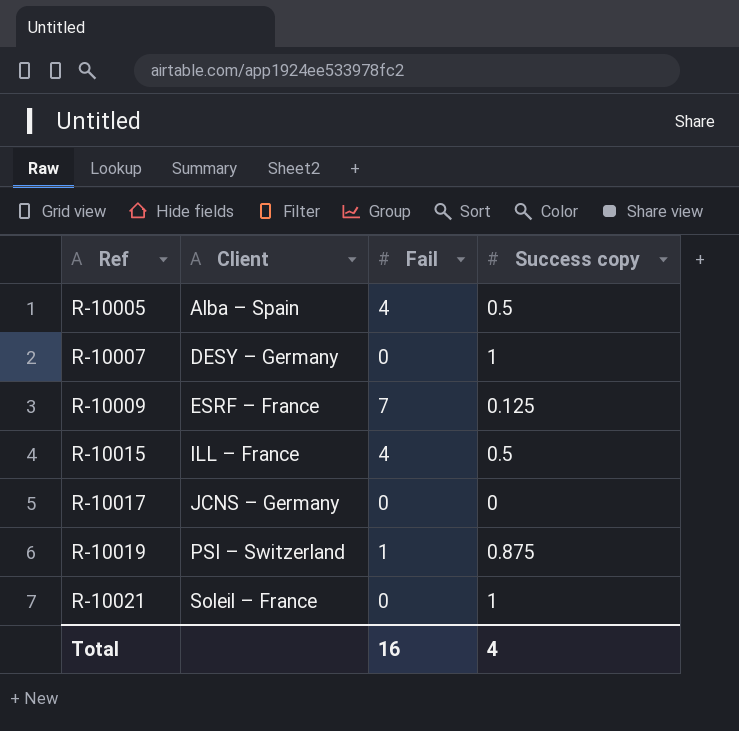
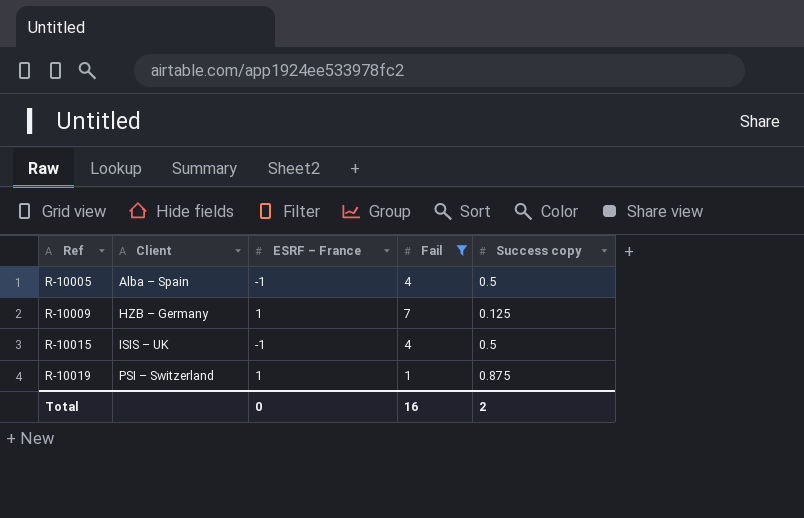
filter: none -> Fail != 0
column ESRF – France | position: none -> 3
R-10009 | Client: ESRF – France -> HZB – Germany
R-10015 | Client: ILL – France -> ISIS – UK
Total | Success copy: 4 -> 2

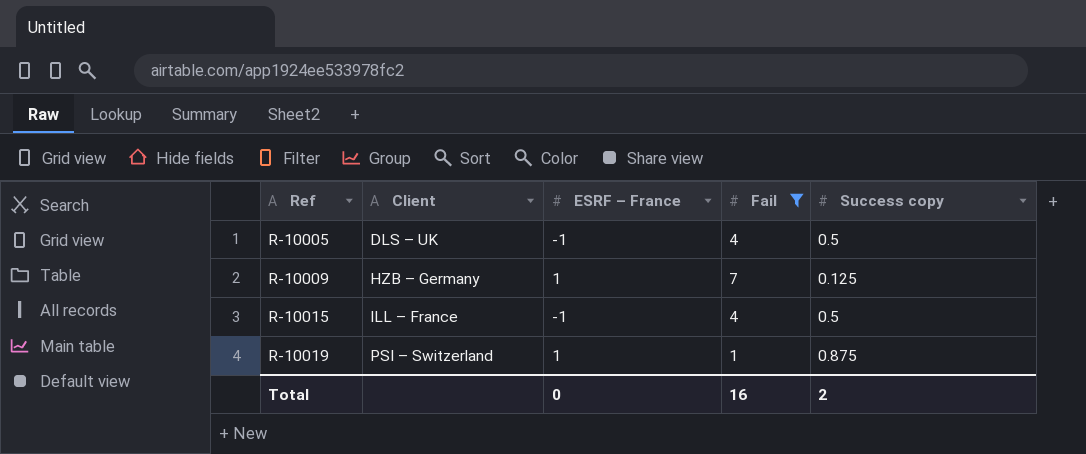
R-10005 | Client: Alba – Spain -> DLS – UK
R-10015 | Client: ISIS – UK -> ILL – France

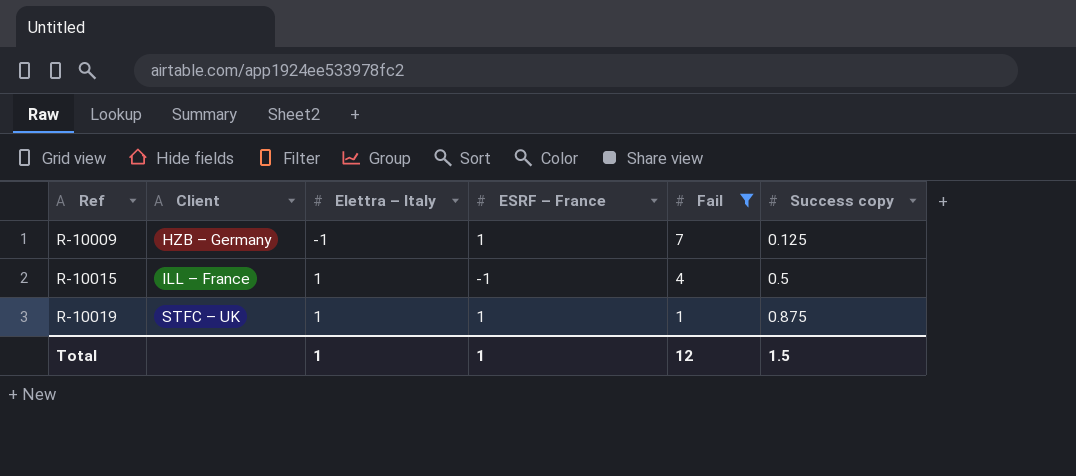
column Elettra – Italy | position: none -> 3
row R-10005: DLS – UK | -1 | 4 | 0.5 -> none
R-10019 | Client: PSI – Switzerland -> STFC – UK
Total | ESRF – France: 0 -> 1
Total | Fail: 16 -> 12
Total | Success copy: 2 -> 1.5

